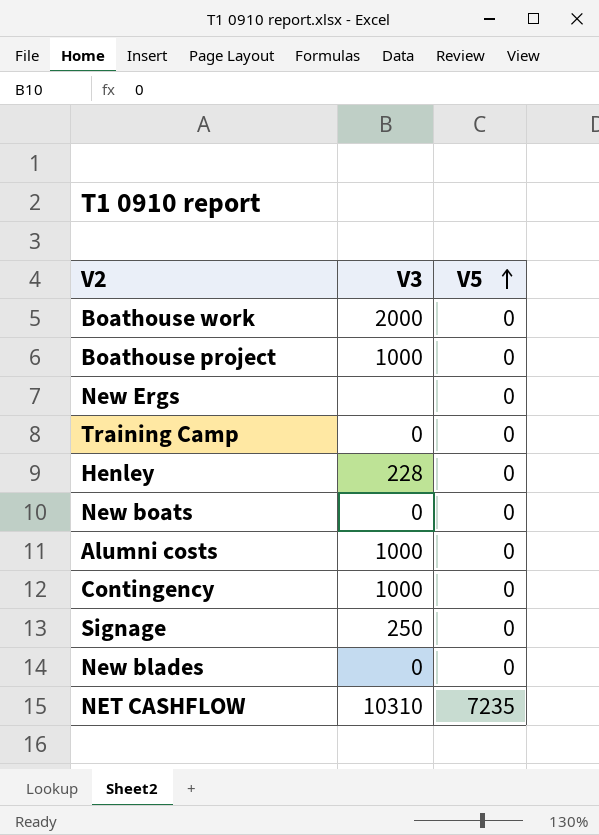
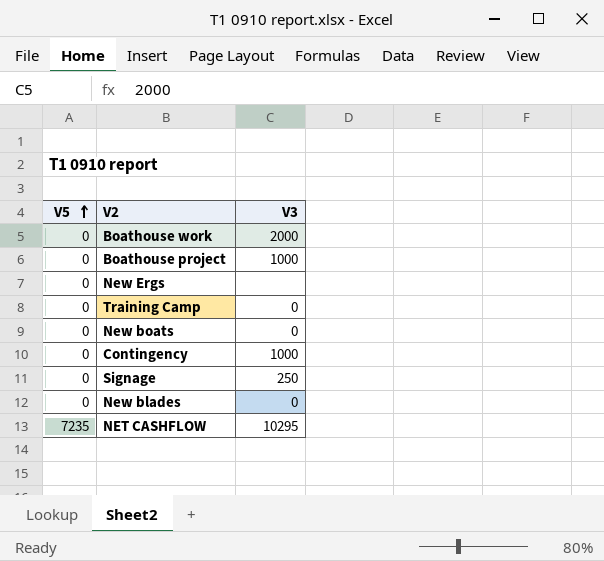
column V5 | position: 3 -> 1
row Henley: 228 | 0 -> none
row Alumni costs: 1000 | 0 -> none
NET CASHFLOW | V3: 10310 -> 10295

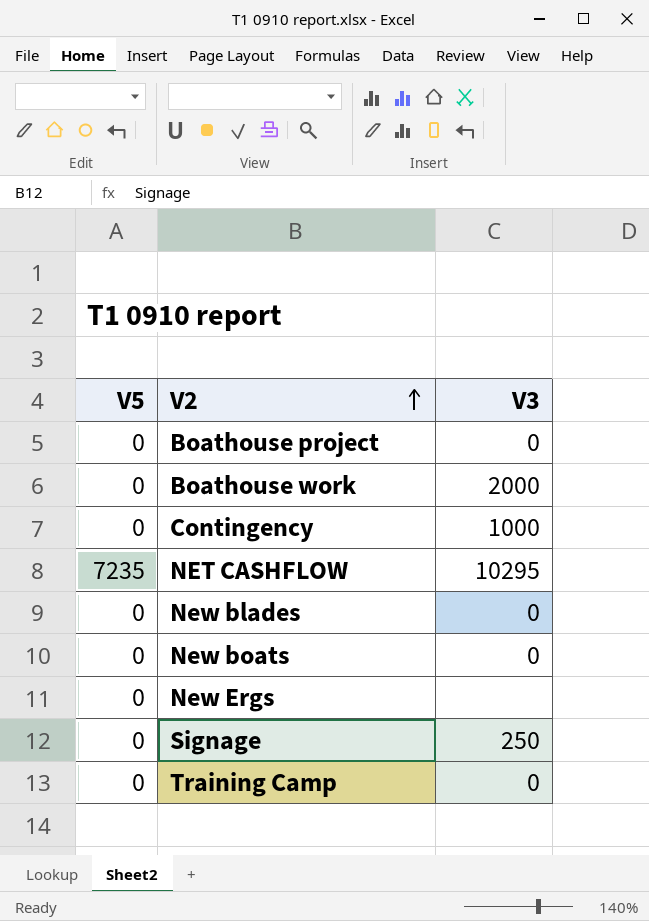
row order: V5 ascending -> V2 ascending
Boathouse project | V3: 1000 -> 0

